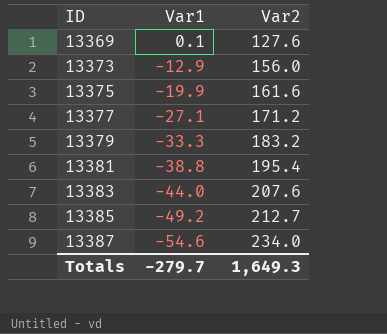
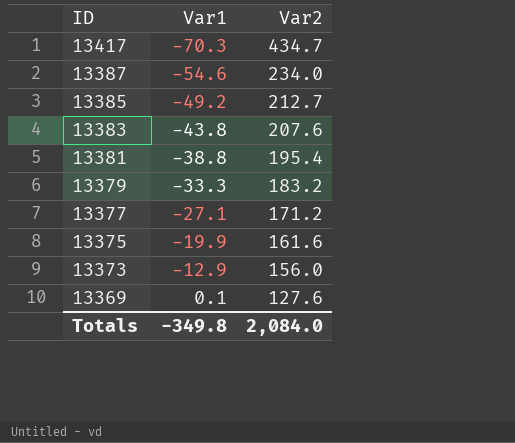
row order: ID ascending -> ID descending
row 13417: none -> -70.3 | 434.7
13383 | Var1: -44.0 -> -43.8
Totals | Var1: -279.7 -> -349.8
Totals | Var2: 1,649.3 -> 2,084.0

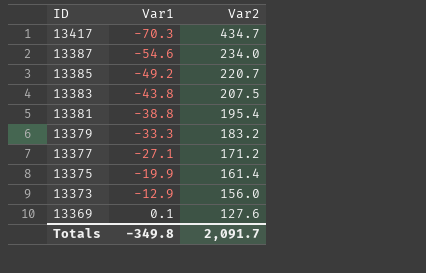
13385 | Var2: 212.7 -> 220.7
13383 | Var2: 207.6 -> 207.5
13375 | Var2: 161.6 -> 161.4
Totals | Var2: 2,084.0 -> 2,091.7

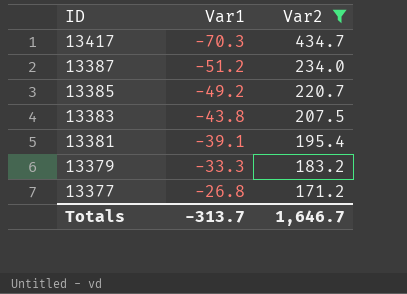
filter: none -> Var2 >= 171.2
13387 | Var1: -54.6 -> -51.2
13381 | Var1: -38.8 -> -39.1
13377 | Var1: -27.1 -> -26.8
Totals | Var1: -349.8 -> -313.7
Totals | Var2: 2,091.7 -> 1,646.7

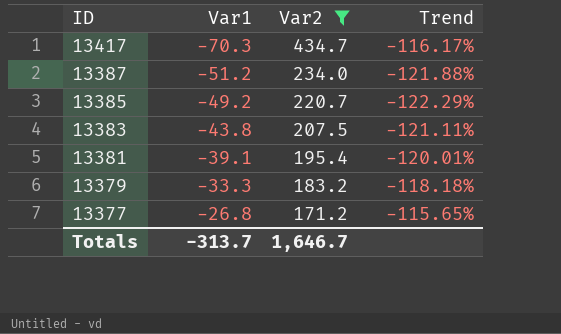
column Trend | formula: none -> ([Var1] - [Var2]) / [Var2]

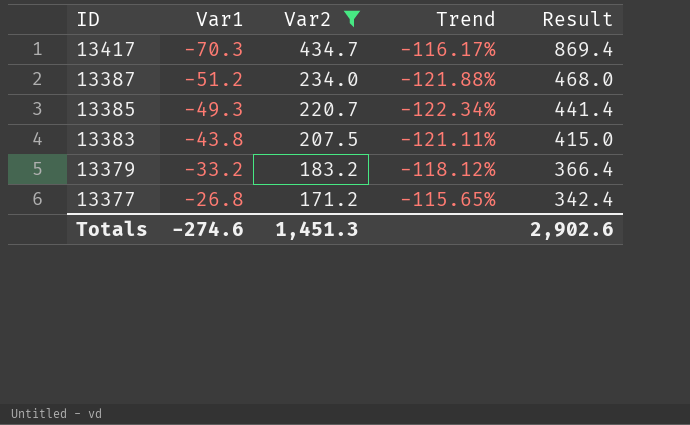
column Result | formula: none -> [Var2] * 2
row 13381: -39.1 | 195.4 | -120.01% -> none
13385 | Var1: -49.2 -> -49.3
13385 | Trend: -122.29% -> -122.34%
13379 | Var1: -33.3 -> -33.2
13379 | Trend: -118.18% -> -118.12%
Totals | Var1: -313.7 -> -274.6
Totals | Var2: 1,646.7 -> 1,451.3

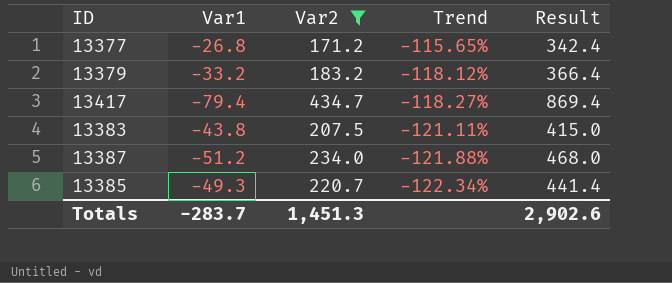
row order: ID descending -> Trend descending
13417 | Var1: -70.3 -> -79.4
13417 | Trend: -116.17% -> -118.27%
Totals | Var1: -274.6 -> -283.7

